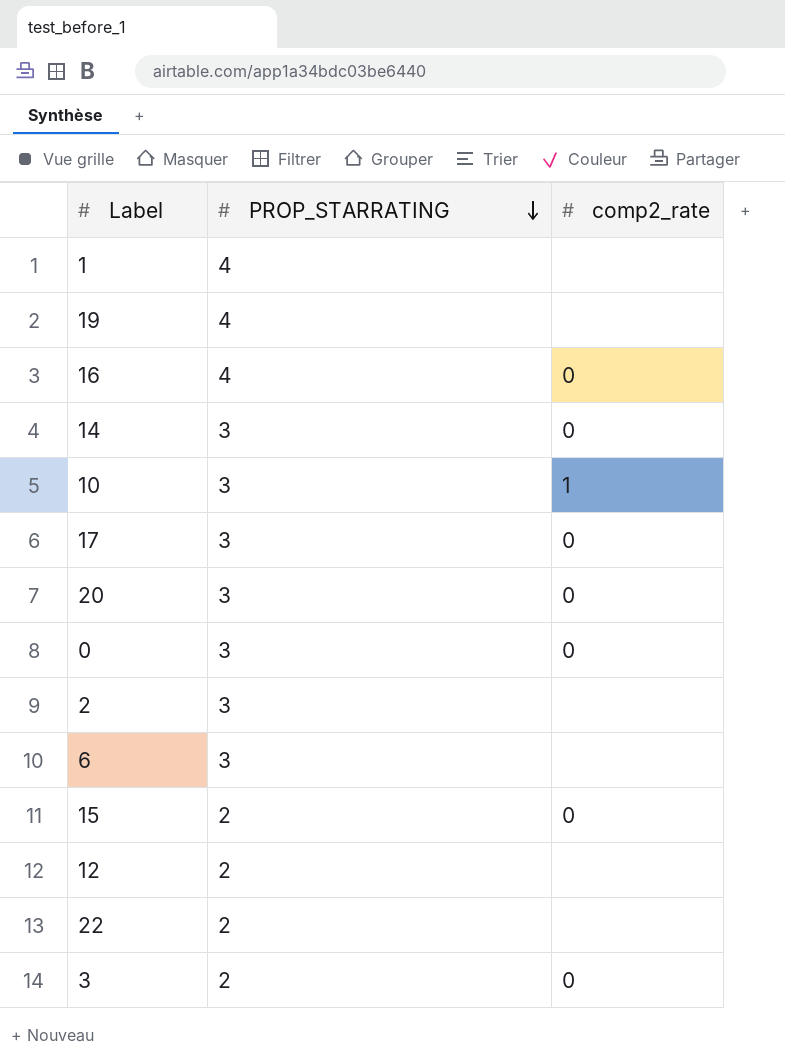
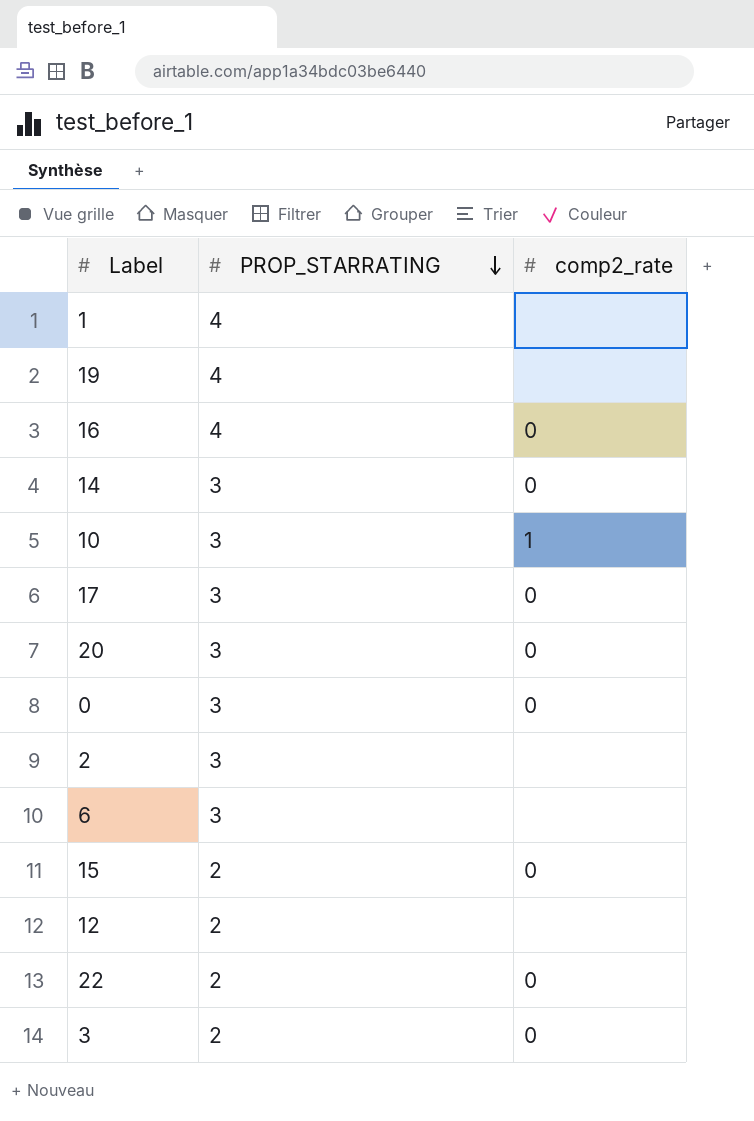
22 | comp2_rate: none -> 0

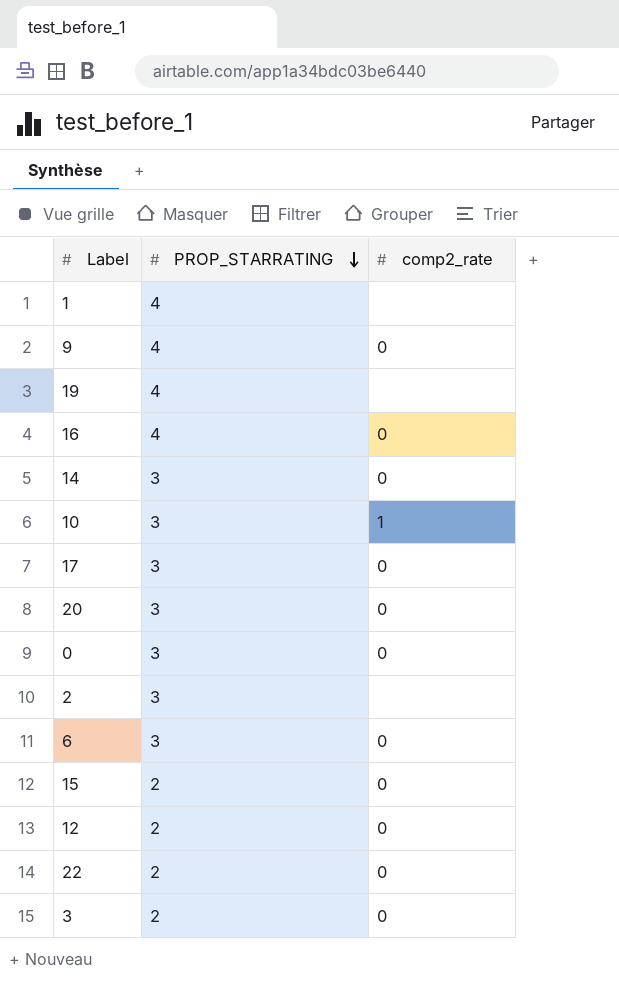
row 9: none -> 4 | 0
6 | comp2_rate: none -> 0
12 | comp2_rate: none -> 0

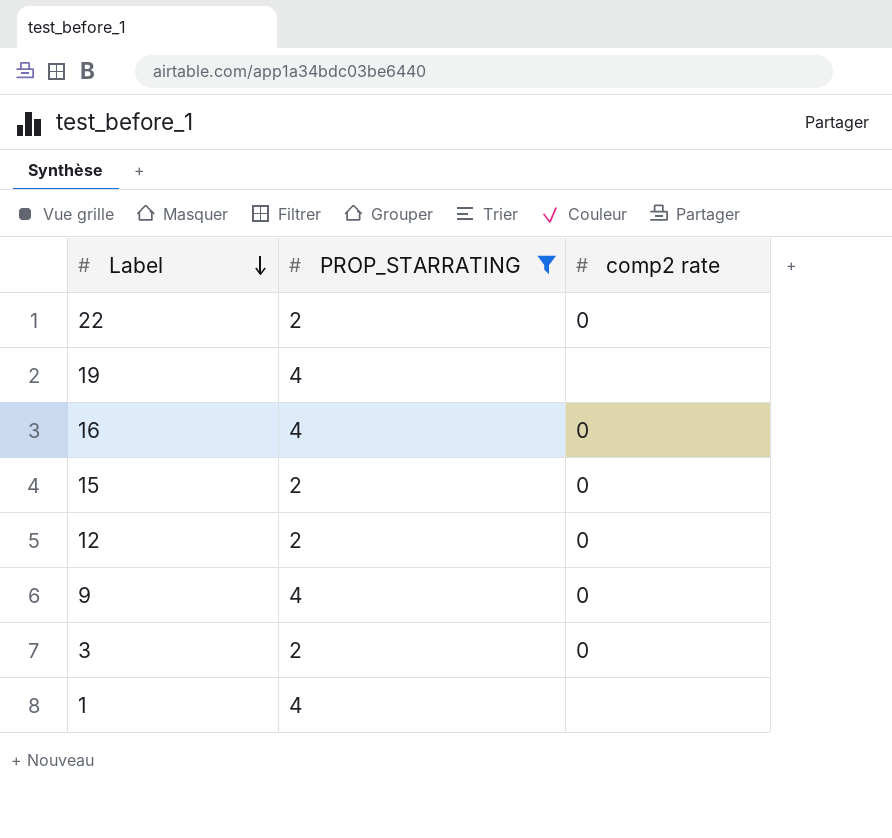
filter: none -> PROP_STARRATING != 3
row order: PROP_STARRATING descending -> Label descending
column name: comp2_rate -> comp2 rate

